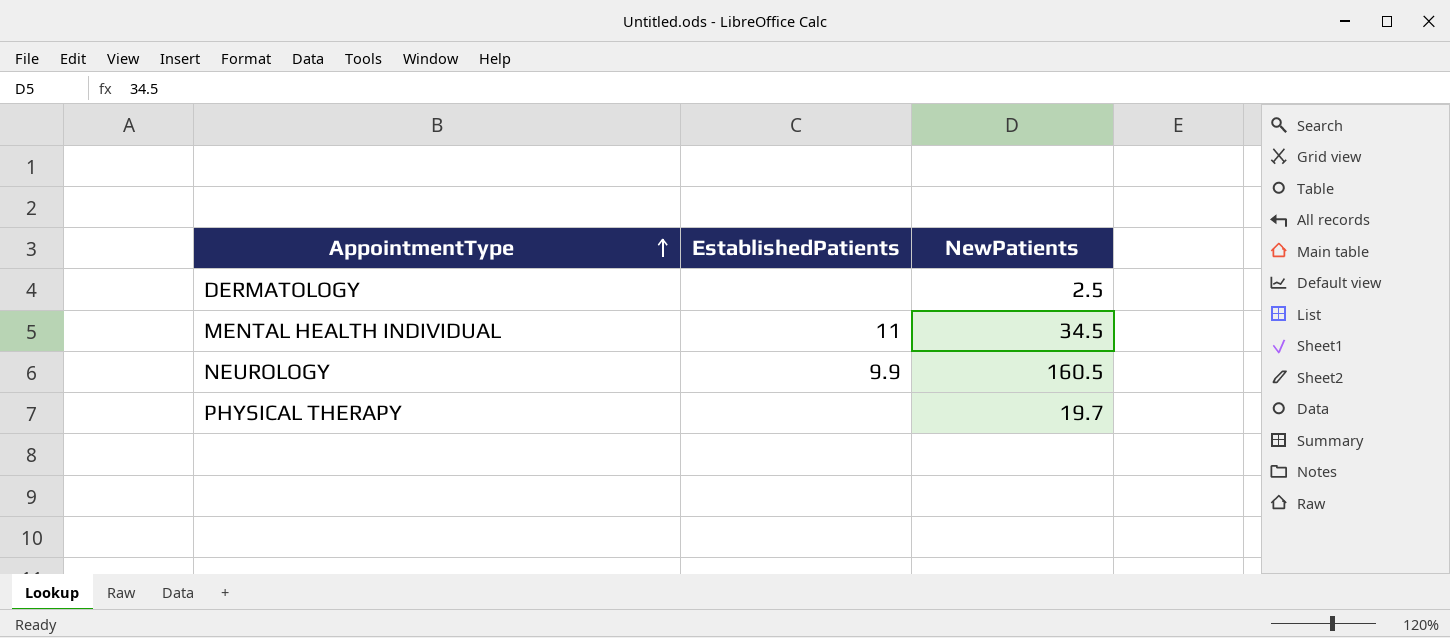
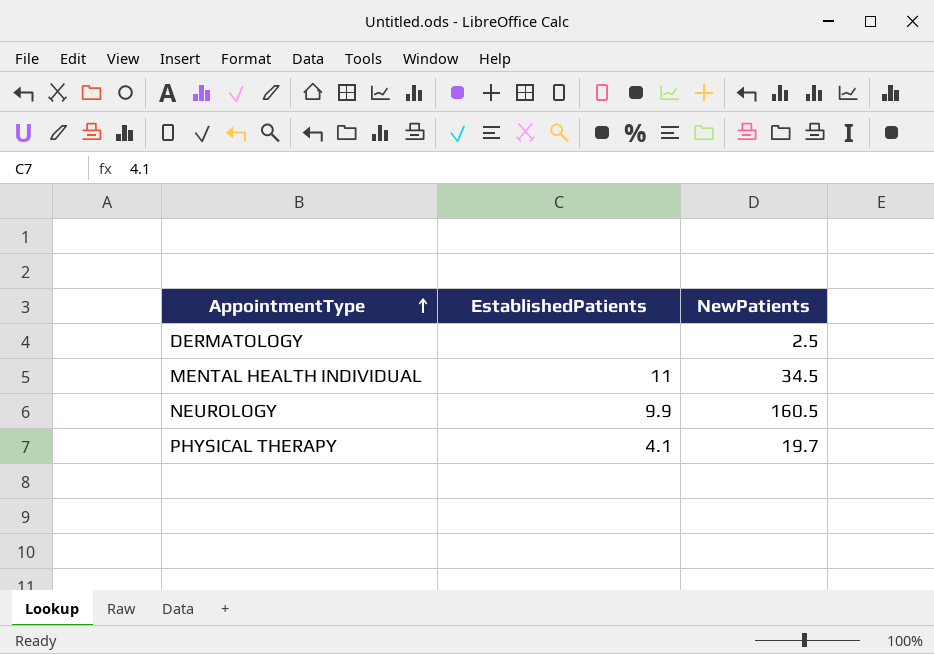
PHYSICAL THERAPY | EstablishedPatients: none -> 4.1

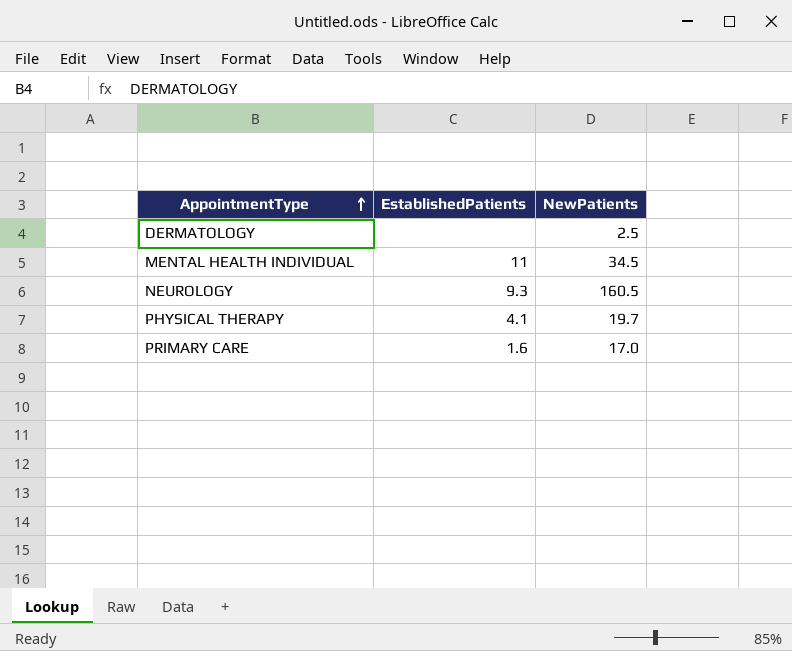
NEUROLOGY | EstablishedPatients: 9.9 -> 9.3
row PRIMARY CARE: none -> 1.6 | 17.0

